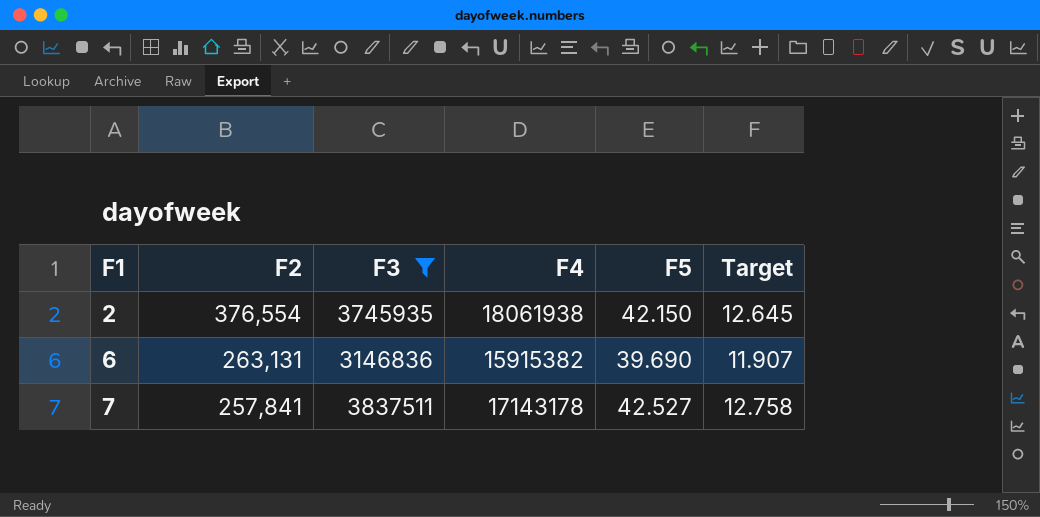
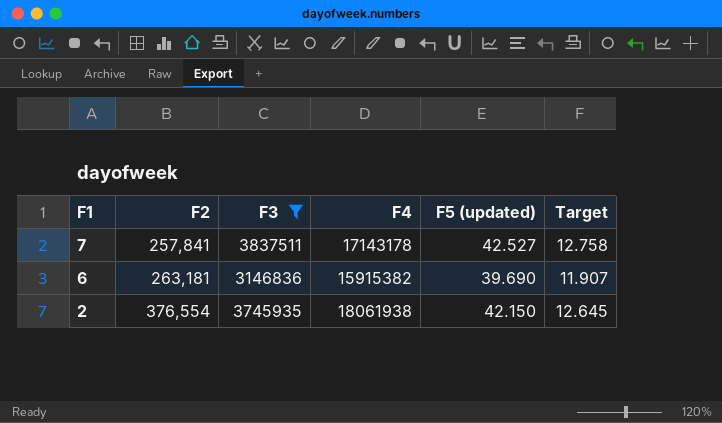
row order: F1 ascending -> F1 descending
column name: F5 -> F5 (updated)
6 | F2: 263,131 -> 263,181

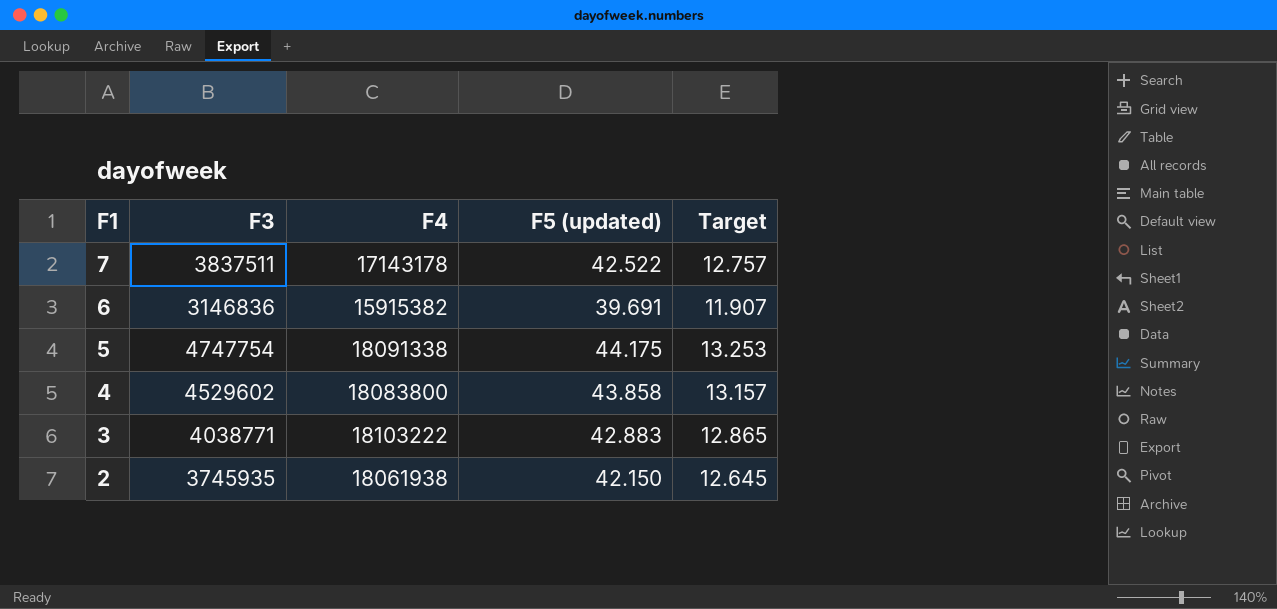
filter: F3 <= 3837511 -> none
column F2 | position: 2 -> none
7 | F5 (updated): 42.527 -> 42.522
7 | Target: 12.758 -> 12.757
6 | F5 (updated): 39.690 -> 39.691

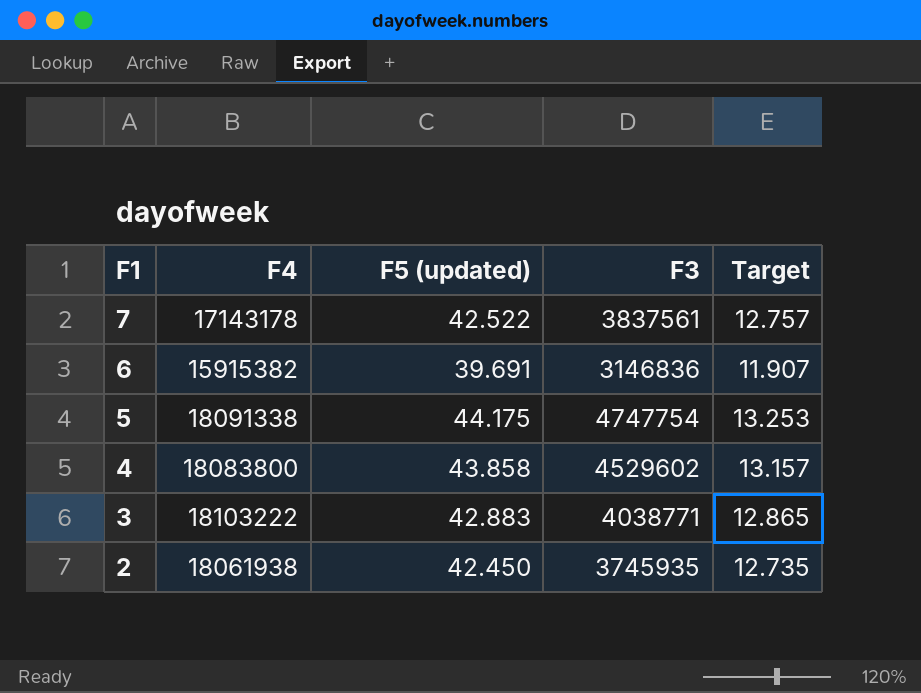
column F3 | position: 2 -> 4
7 | F3: 3837511 -> 3837561
2 | F5 (updated): 42.150 -> 42.450
2 | Target: 12.645 -> 12.735

